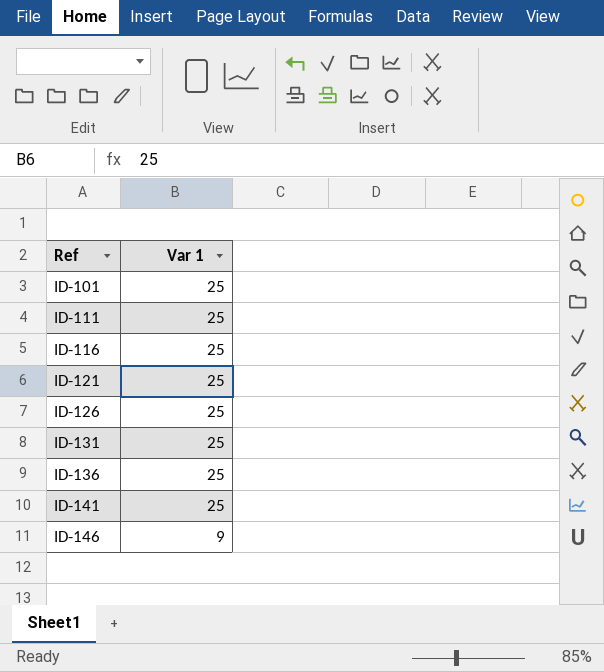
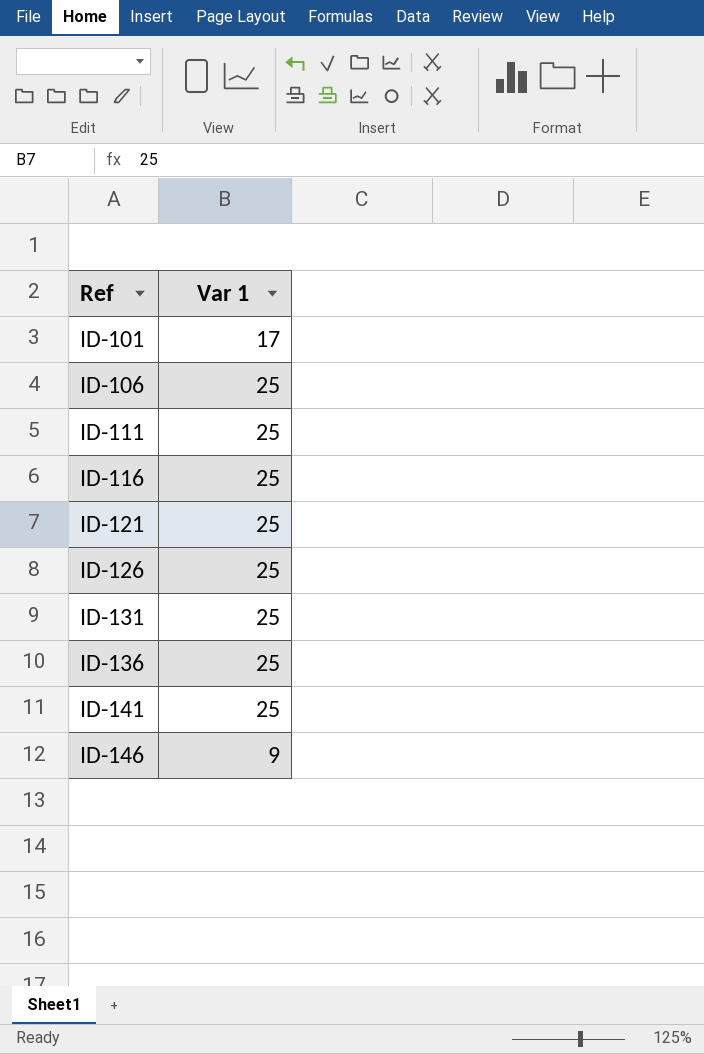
ID-101 | Var 1: 25 -> 17
row ID-106: none -> 25

